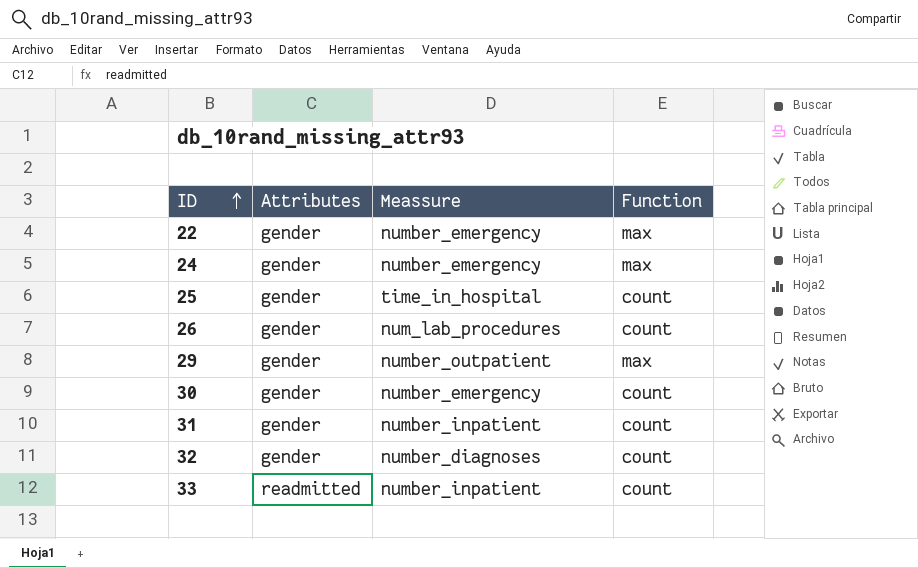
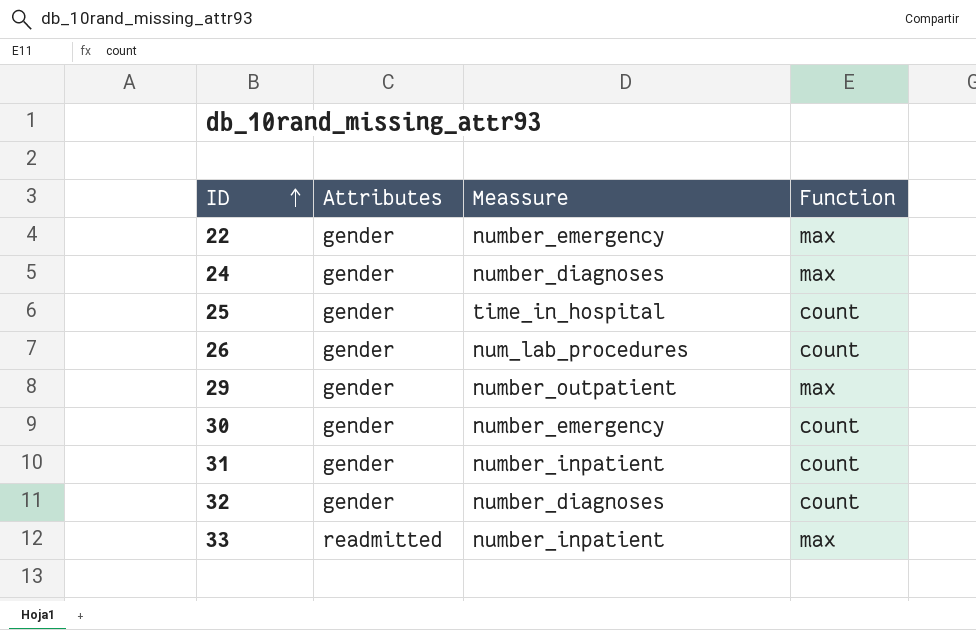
24 | Meassure: number_emergency -> number_diagnoses
33 | Function: count -> max

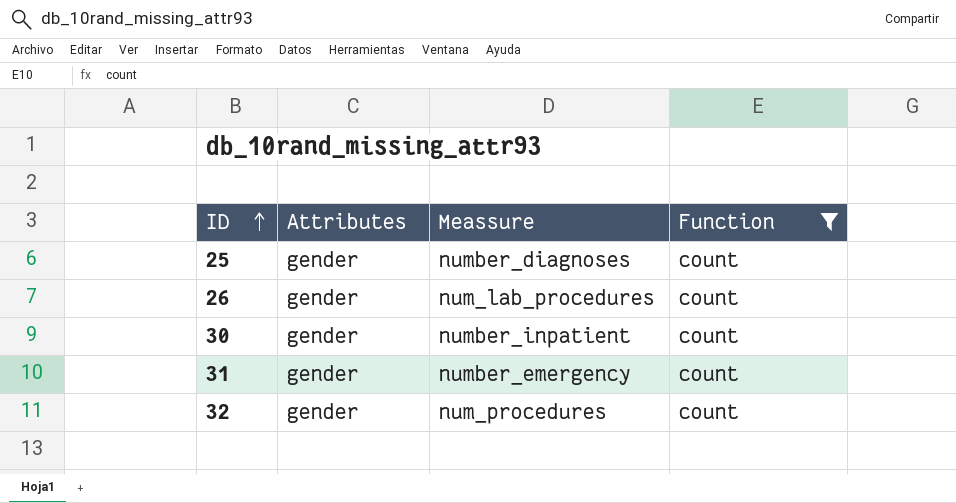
filter: none -> Function = count
25 | Meassure: time_in_hospital -> number_diagnoses
30 | Meassure: number_emergency -> number_inpatient
31 | Meassure: number_inpatient -> number_emergency
32 | Meassure: number_diagnoses -> num_procedures

